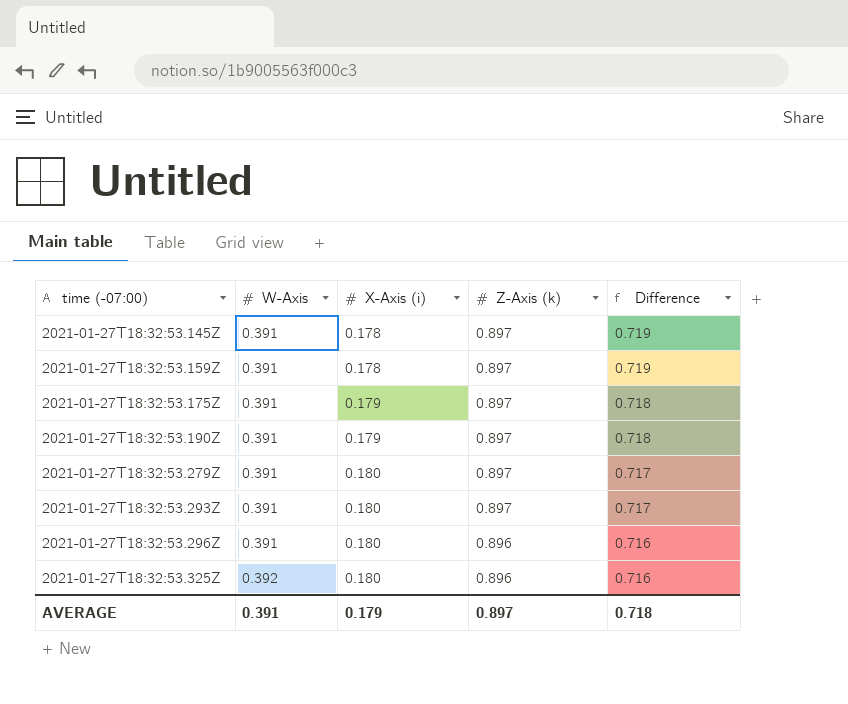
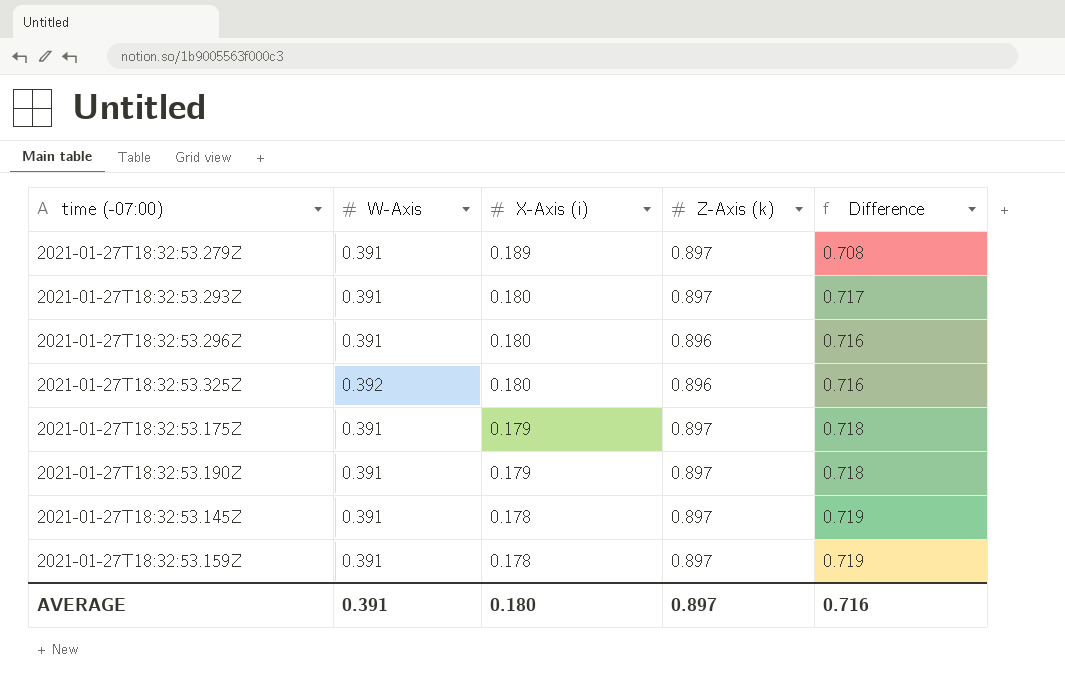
row order: time (-07:00) ascending -> X-Axis (i) descending
2021-01-27T18:32:53.279Z | X-Axis (i): 0.180 -> 0.189
2021-01-27T18:32:53.279Z | Difference: 0.717 -> 0.708
AVERAGE | X-Axis (i): 0.179 -> 0.180
AVERAGE | Difference: 0.718 -> 0.716

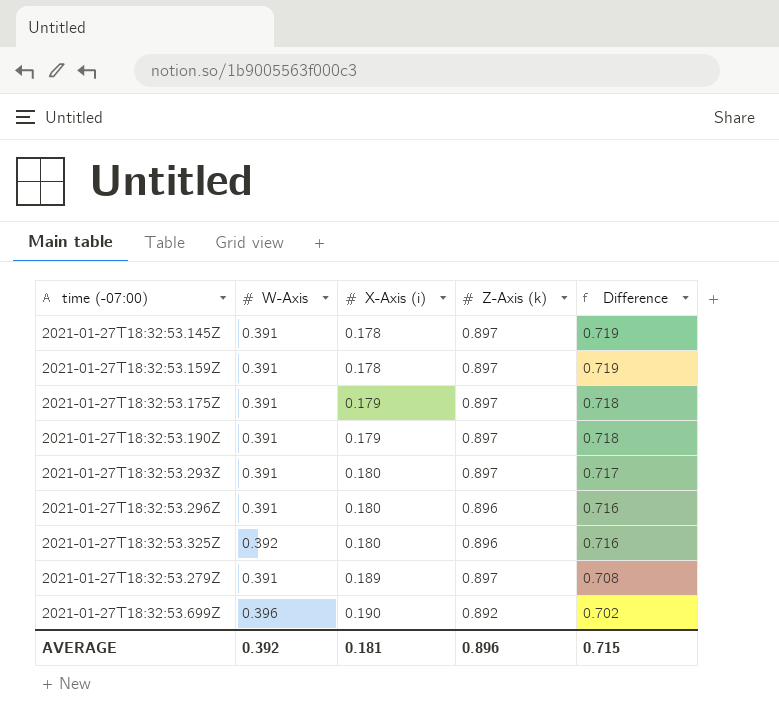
row order: X-Axis (i) descending -> X-Axis (i) ascending
row 2021-01-27T18:32:53.699Z: none -> 0.396 | 0.190 | 0.892 | 0.702
AVERAGE | W-Axis: 0.391 -> 0.392
AVERAGE | X-Axis (i): 0.180 -> 0.181
AVERAGE | Z-Axis (k): 0.897 -> 0.896
AVERAGE | Difference: 0.716 -> 0.715

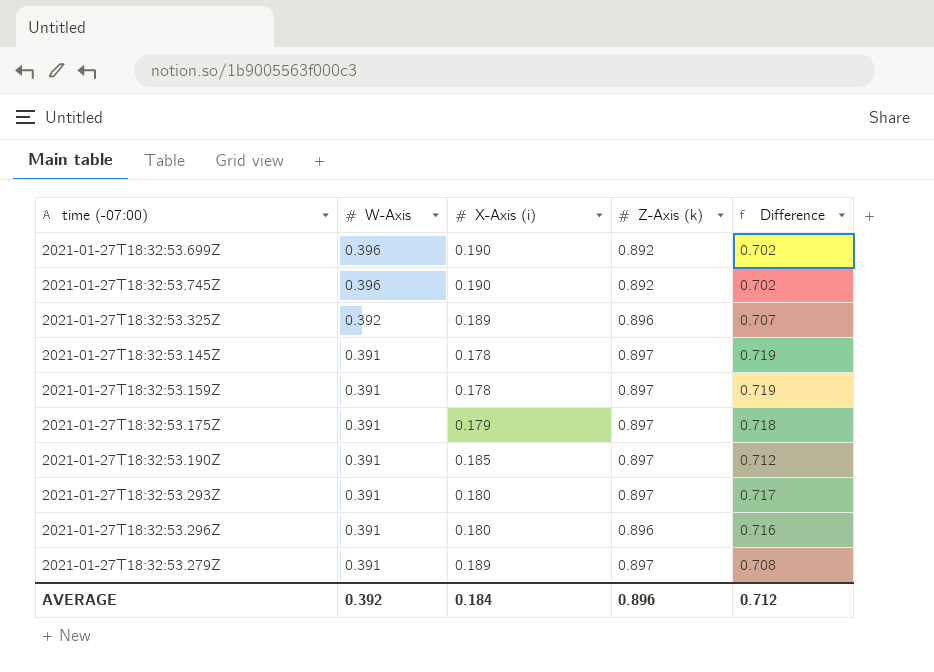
row order: X-Axis (i) ascending -> W-Axis descending
row 2021-01-27T18:32:53.745Z: none -> 0.396 | 0.190 | 0.892 | 0.702
2021-01-27T18:32:53.325Z | X-Axis (i): 0.180 -> 0.189
2021-01-27T18:32:53.325Z | Difference: 0.716 -> 0.707
2021-01-27T18:32:53.190Z | X-Axis (i): 0.179 -> 0.185
2021-01-27T18:32:53.190Z | Difference: 0.718 -> 0.712
AVERAGE | X-Axis (i): 0.181 -> 0.184
AVERAGE | Difference: 0.715 -> 0.712

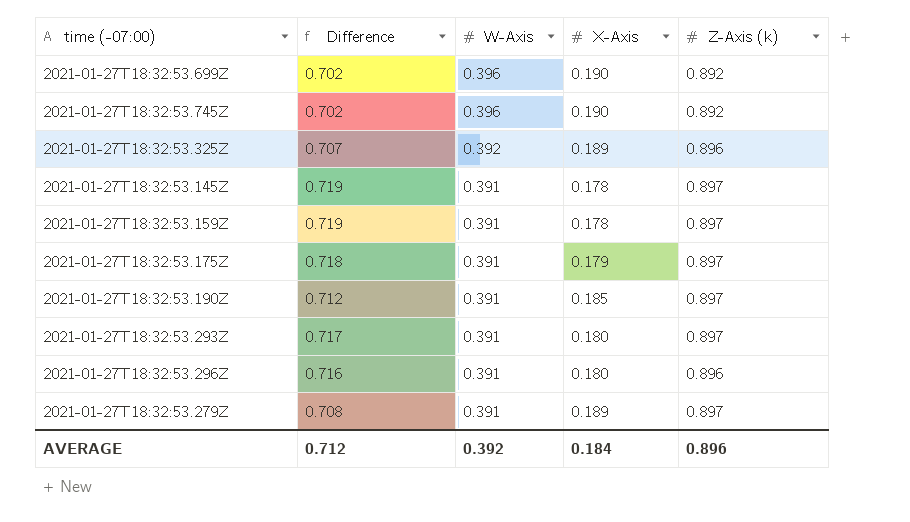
column Difference | position: 5 -> 2
column name: X-Axis (i) -> X-Axis

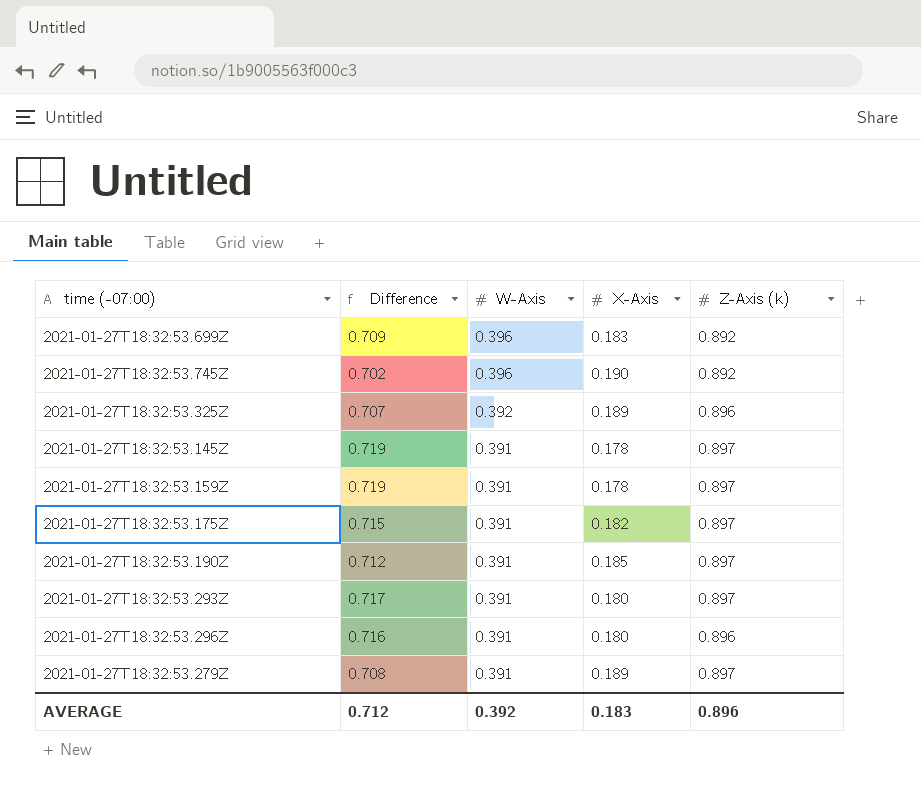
2021-01-27T18:32:53.699Z | Difference: 0.702 -> 0.709
2021-01-27T18:32:53.699Z | X-Axis: 0.190 -> 0.183
2021-01-27T18:32:53.175Z | Difference: 0.718 -> 0.715
2021-01-27T18:32:53.175Z | X-Axis: 0.179 -> 0.182
AVERAGE | X-Axis: 0.184 -> 0.183

